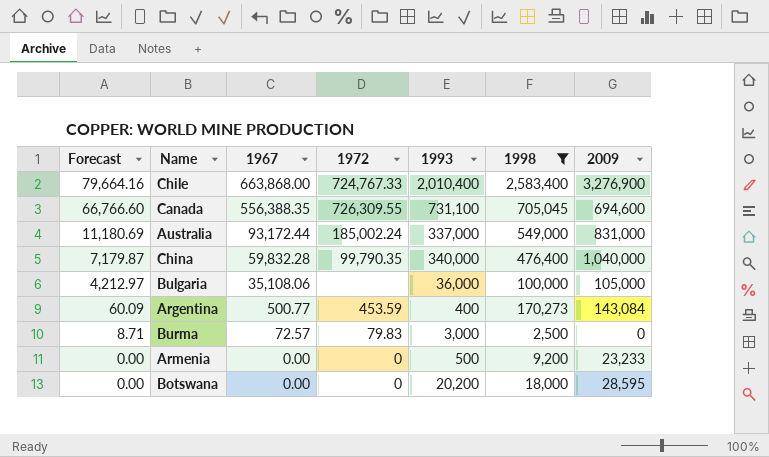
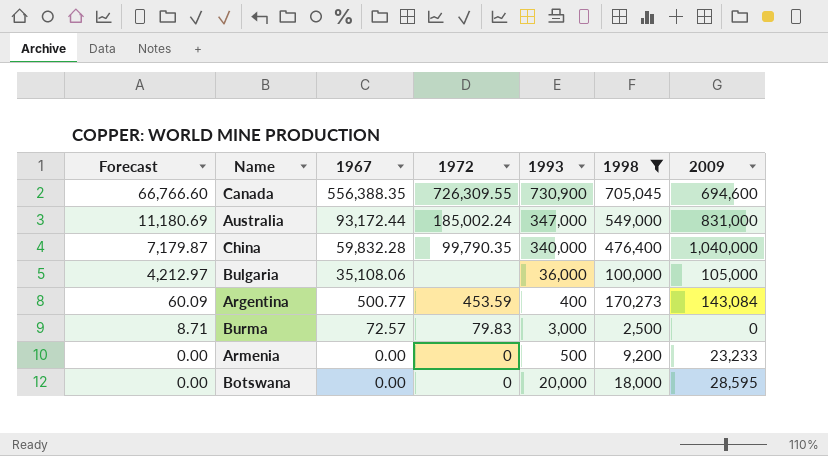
row Chile: 79,664.16 | 663,868.00 | 724,767.33 | 2,010,400 | 2,583,400 | 3,276,900 -> none
Canada | 1993: 731,100 -> 730,900
Australia | 1993: 337,000 -> 347,000
Botswana | 1993: 20,200 -> 20,000

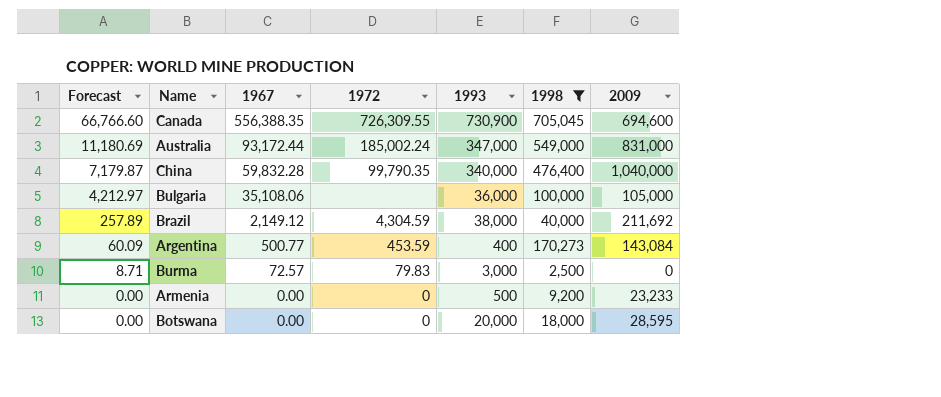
row Brazil: none -> 257.89 | 2,149.12 | 4,304.59 | 38,000 | 40,000 | 211,692

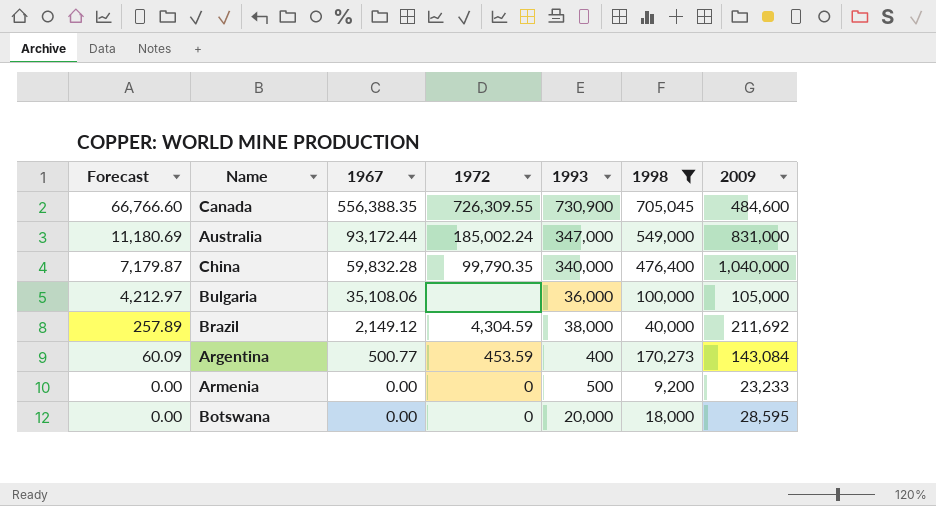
row Burma: 8.71 | 72.57 | 79.83 | 3,000 | 2,500 | 0 -> none
Canada | 2009: 694,600 -> 484,600

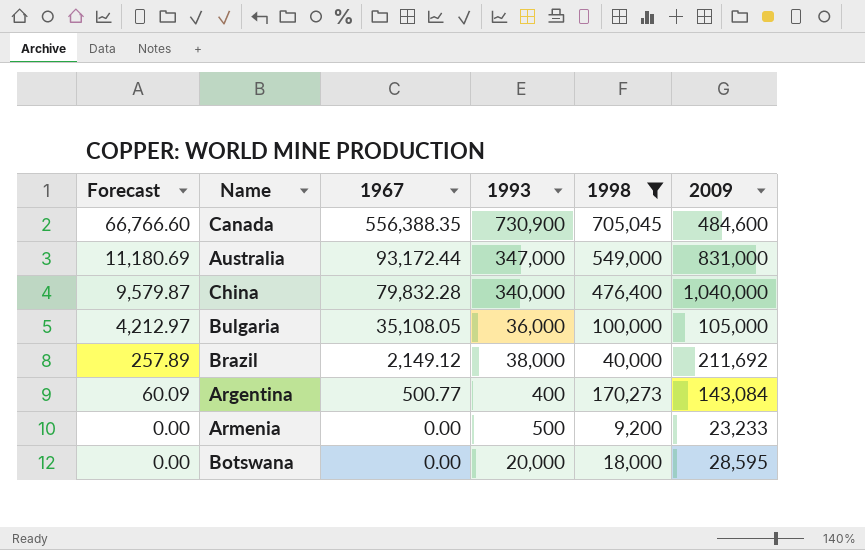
column 1972 | position: 4 -> none
China | Forecast: 7,179.87 -> 9,579.87
China | 1967: 59,832.28 -> 79,832.28
Bulgaria | 1967: 35,108.06 -> 35,108.05

